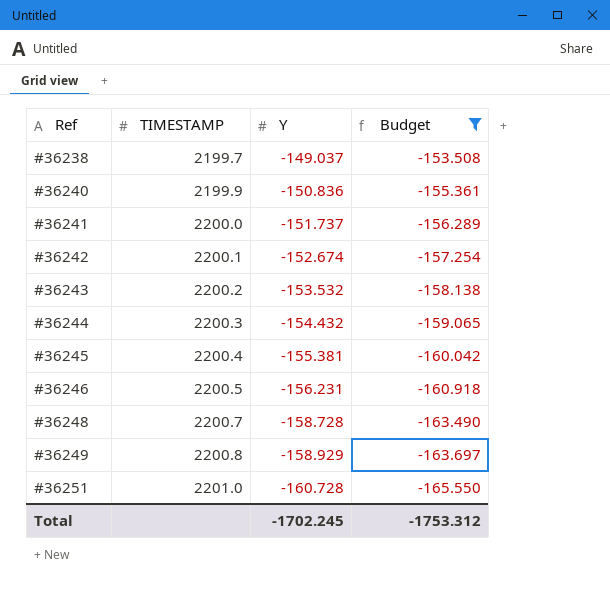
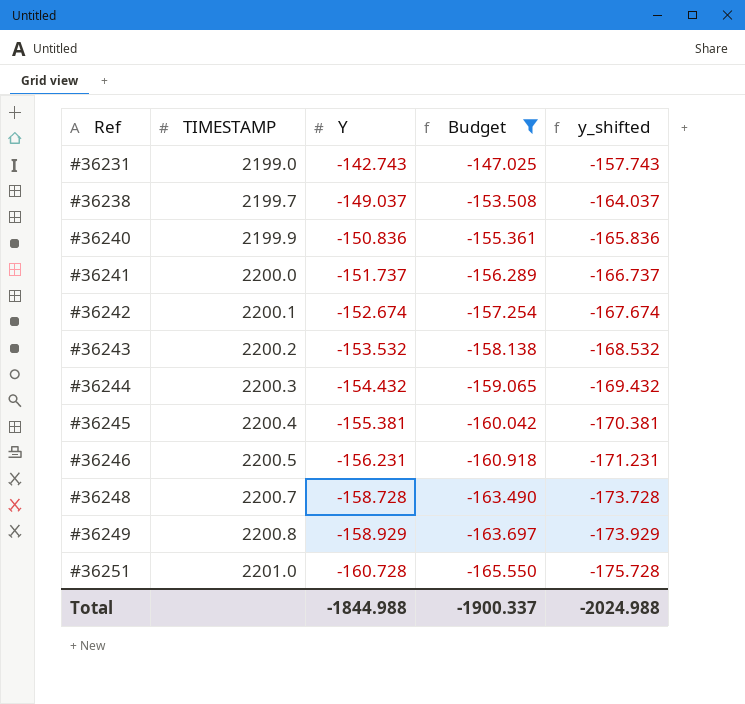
column y_shifted | formula: none -> [Y] - 15
row #36231: none -> 2199.0 | -142.743 | -147.025 | -157.743
Total | Y: -1702.245 -> -1844.988
Total | Budget: -1753.312 -> -1900.337

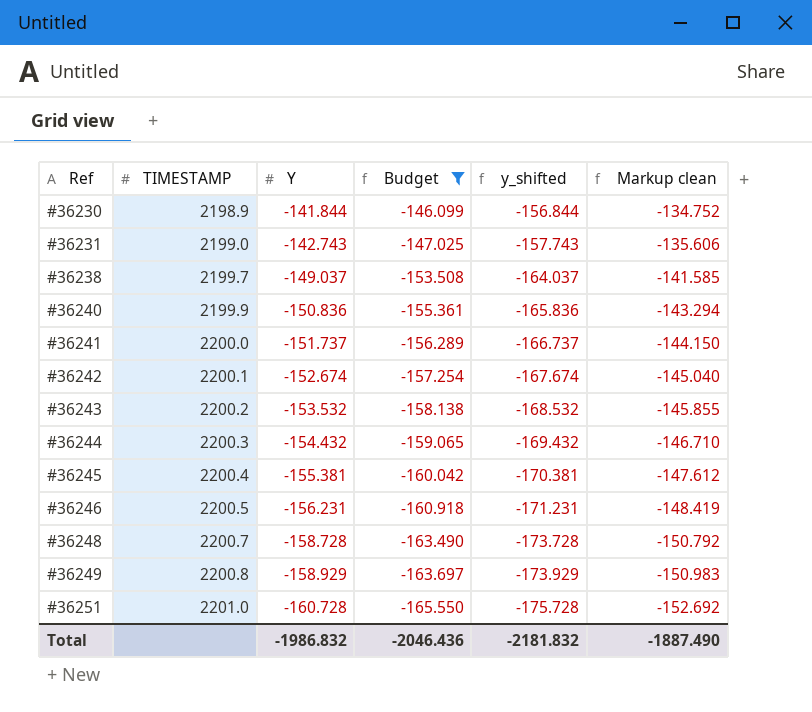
column Markup clean | formula: none -> [Y] * 0.95
row #36230: none -> 2198.9 | -141.844 | -146.099 | -156.844 | -134.752
Total | Y: -1844.988 -> -1986.832
Total | Budget: -1900.337 -> -2046.436
Total | y_shifted: -2024.988 -> -2181.832

